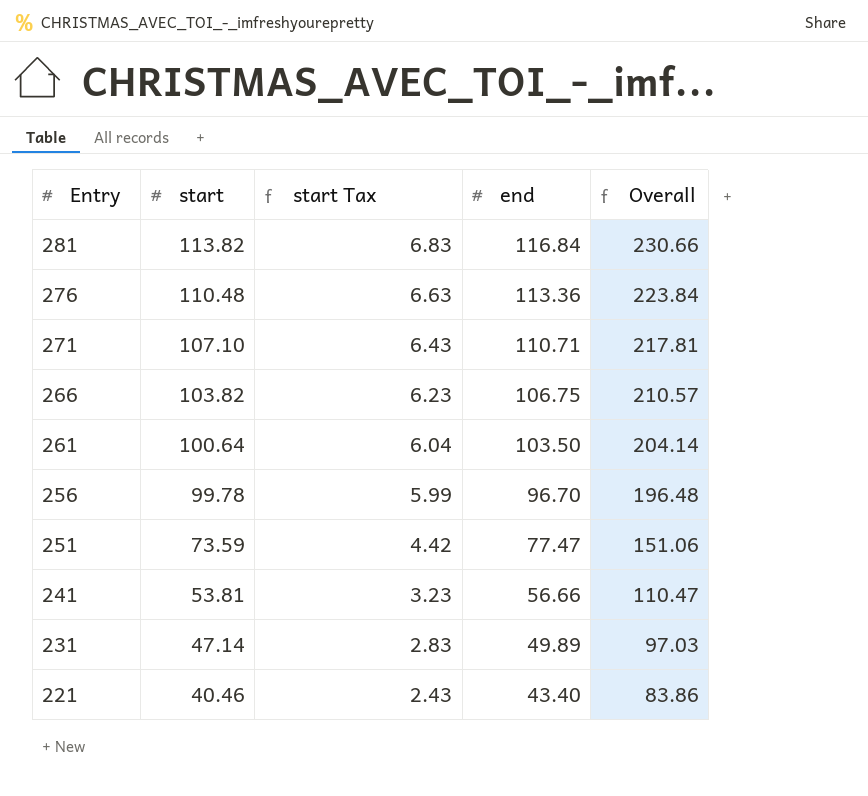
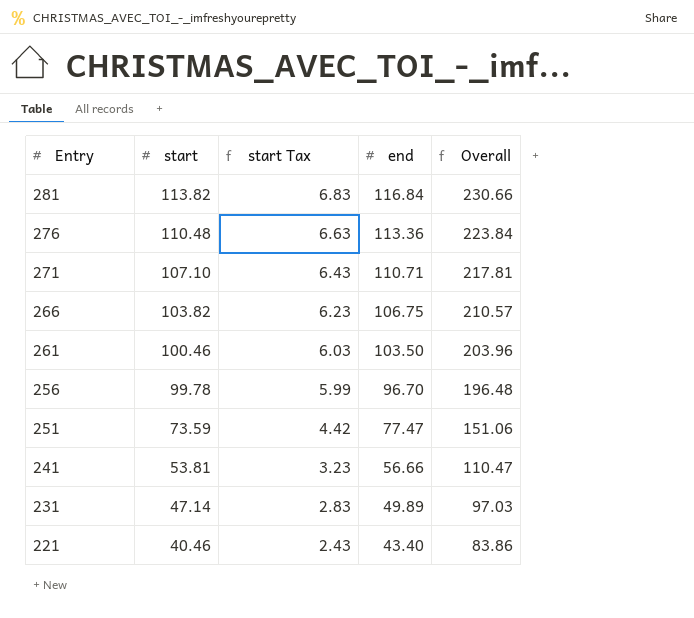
261 | start: 100.64 -> 100.46
261 | start Tax: 6.04 -> 6.03
261 | Overall: 204.14 -> 203.96

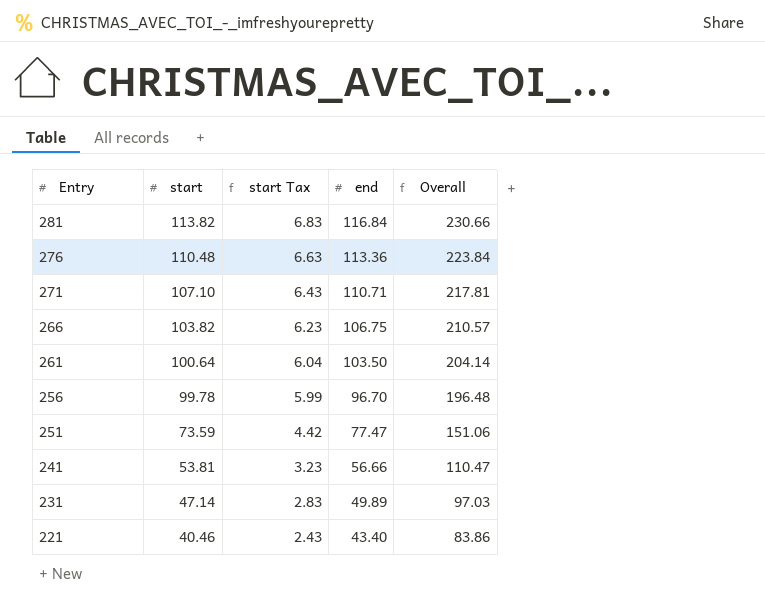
261 | start: 100.46 -> 100.64
261 | start Tax: 6.03 -> 6.04
261 | Overall: 203.96 -> 204.14

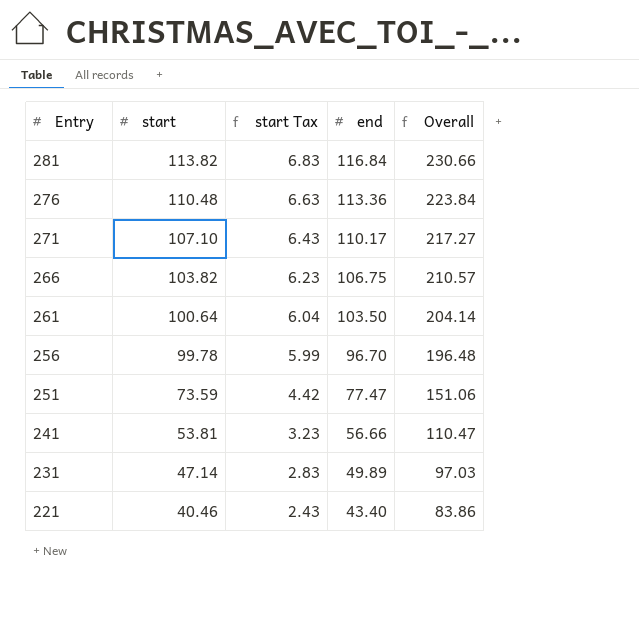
271 | end: 110.71 -> 110.17
271 | Overall: 217.81 -> 217.27

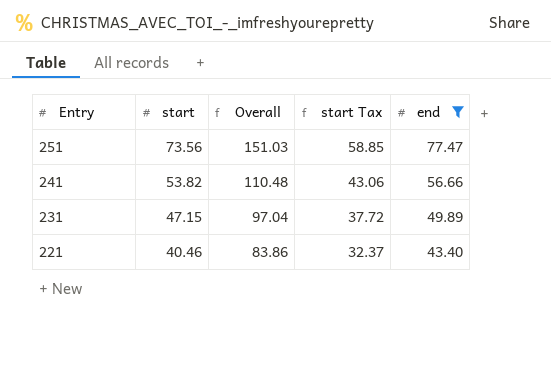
filter: none -> end <= 77.47
column Overall | position: 5 -> 3
column start Tax | formula: [start] * 0.06 -> [start] * 0.8
251 | start: 73.59 -> 73.56
251 | Overall: 151.06 -> 151.03
241 | start: 53.81 -> 53.82
241 | Overall: 110.47 -> 110.48
231 | start: 47.14 -> 47.15
231 | Overall: 97.03 -> 97.04

